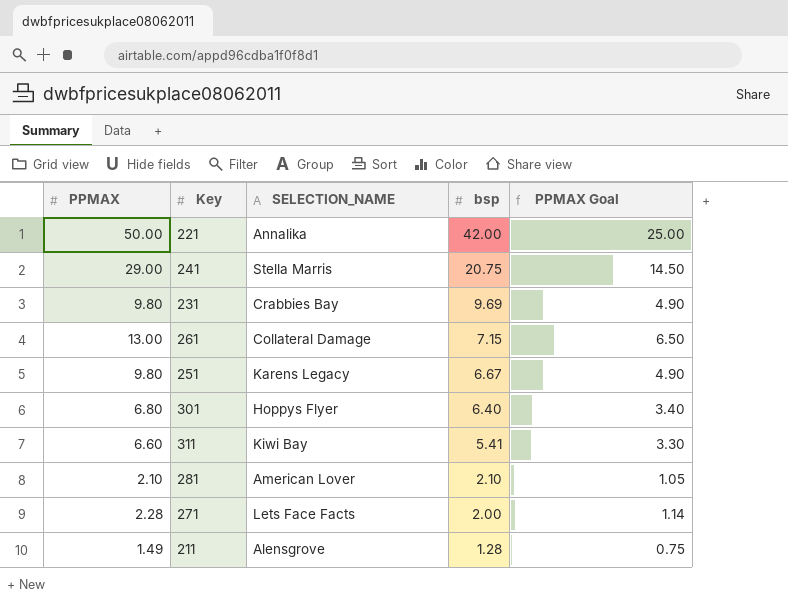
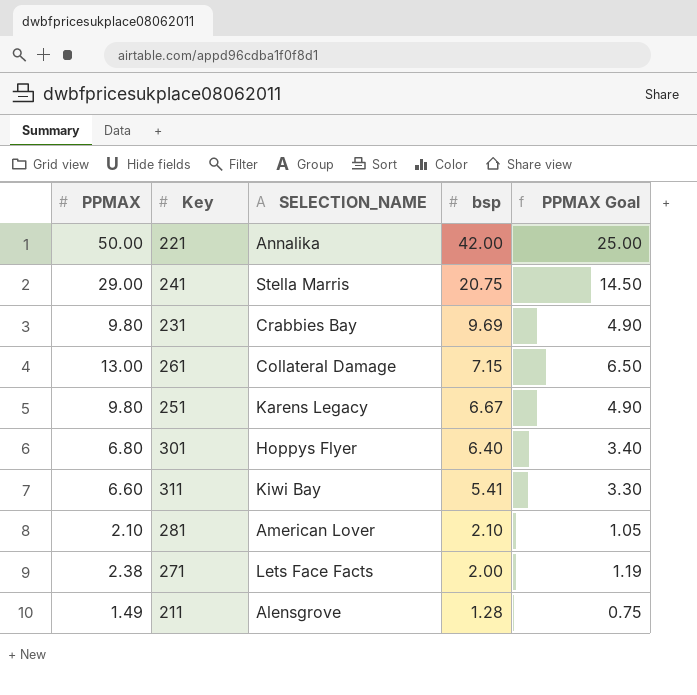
271 | PPMAX: 2.28 -> 2.38
271 | PPMAX Goal: 1.14 -> 1.19

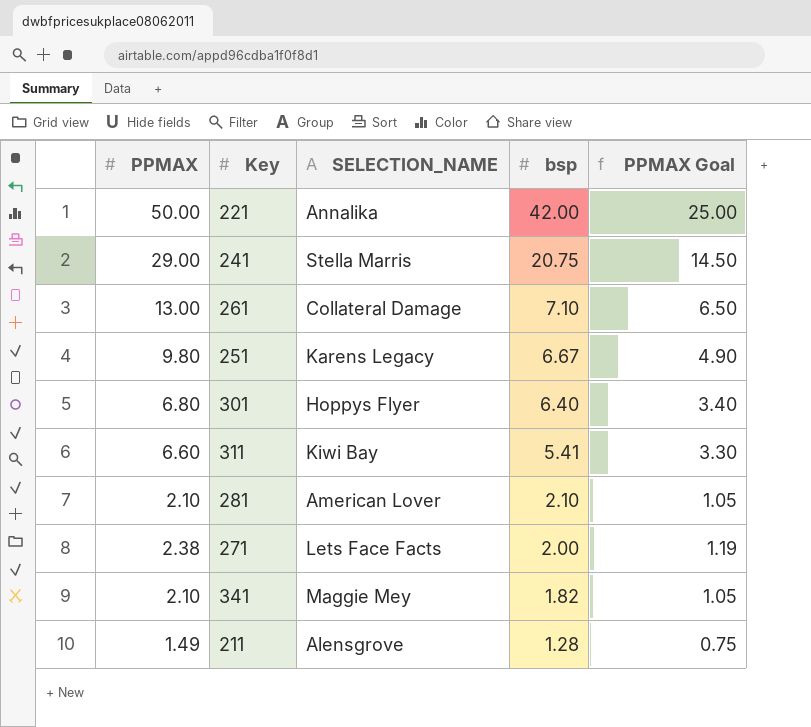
row 231: 9.80 | Crabbies Bay | 9.69 | 4.90 -> none
261 | bsp: 7.15 -> 7.10
row 341: none -> 2.10 | Maggie Mey | 1.82 | 1.05

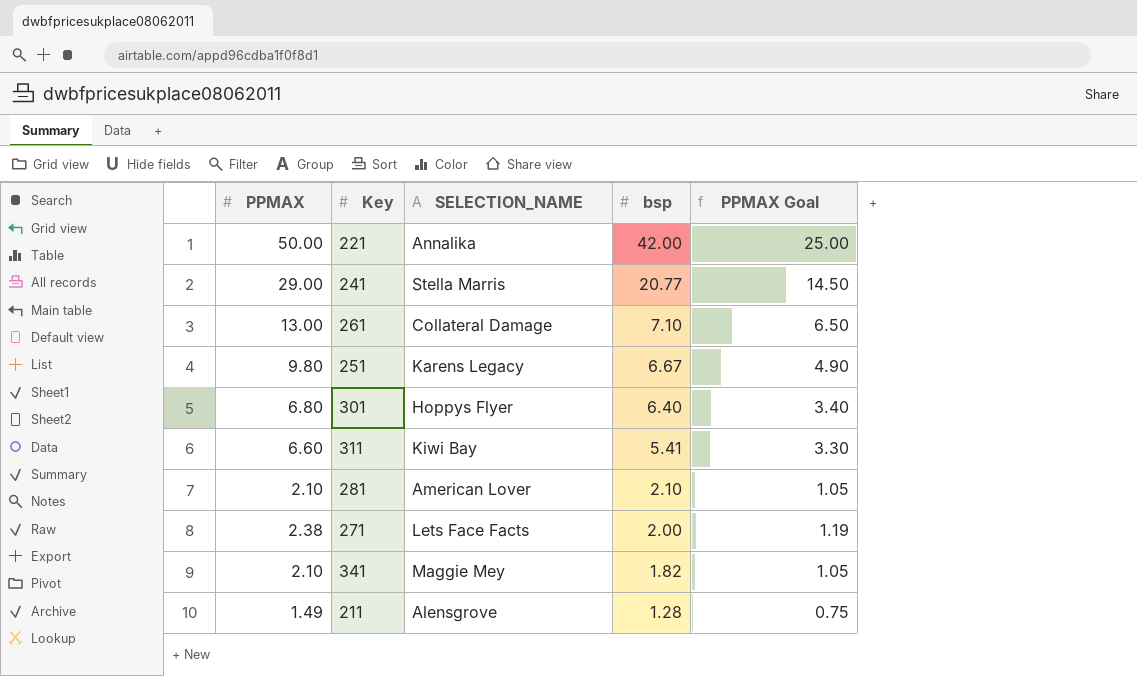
241 | bsp: 20.75 -> 20.77

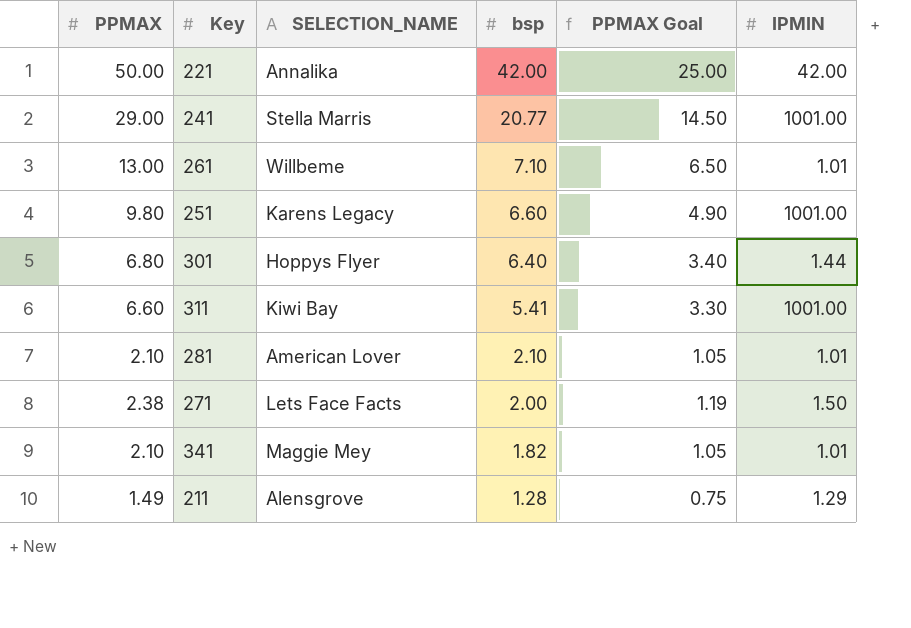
column IPMIN | position: none -> 6
261 | SELECTION_NAME: Collateral Damage -> Willbeme
251 | bsp: 6.67 -> 6.60

